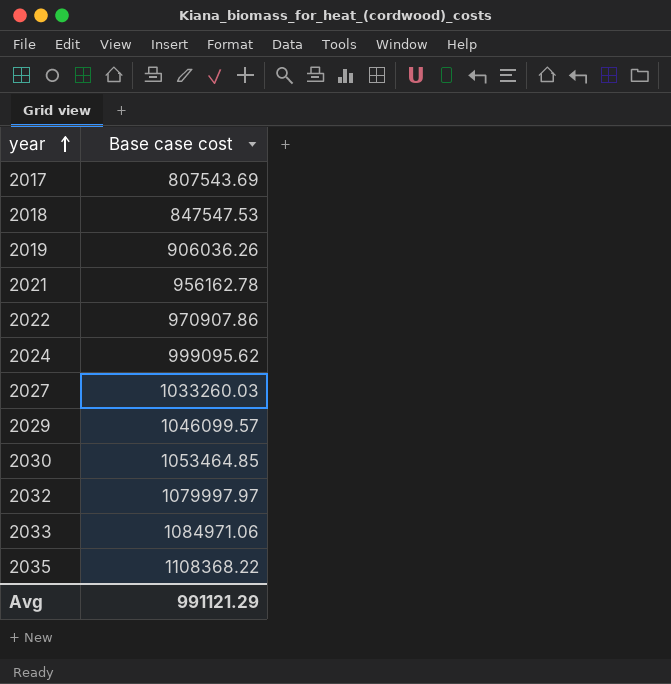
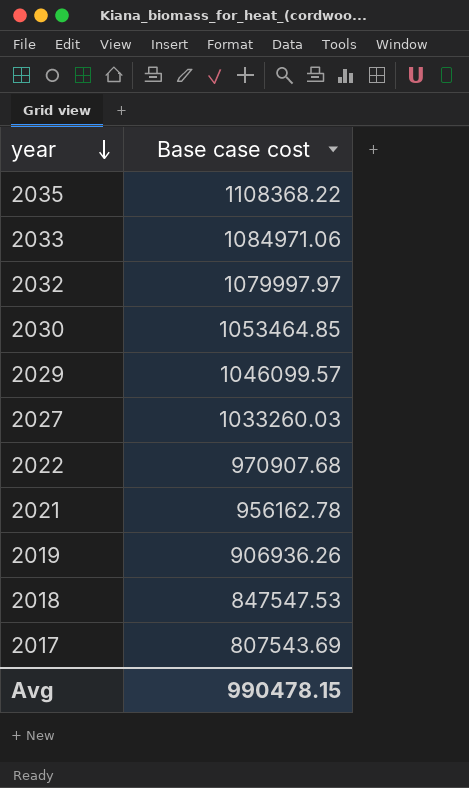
row order: year ascending -> year descending
row 2024: 999095.62 -> none
2022 | Base case cost: 970907.86 -> 970907.68
2019 | Base case cost: 906036.26 -> 906936.26
Avg | Base case cost: 991121.29 -> 990478.15

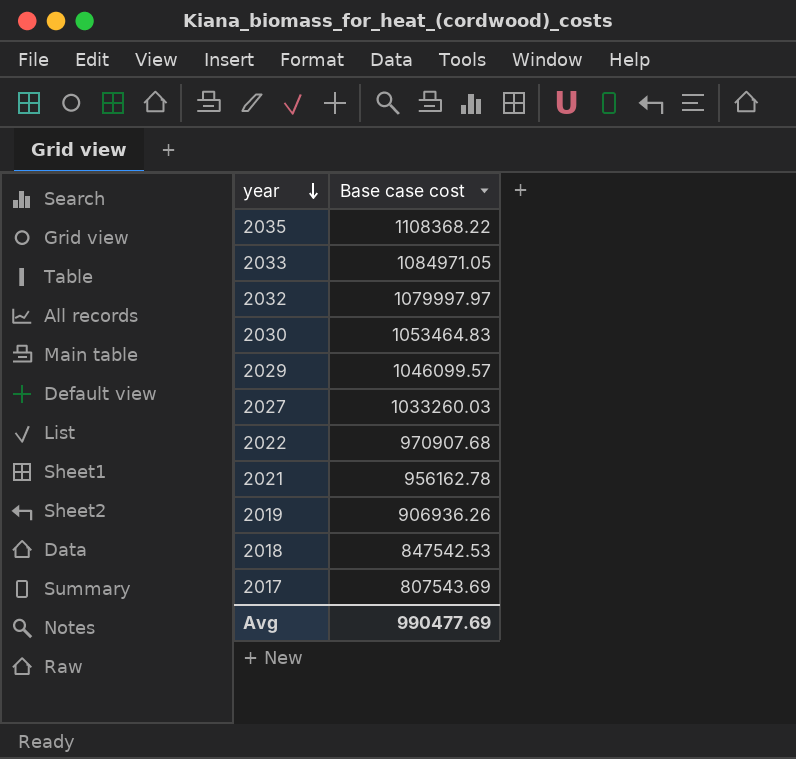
2033 | Base case cost: 1084971.06 -> 1084971.05
2030 | Base case cost: 1053464.85 -> 1053464.83
2018 | Base case cost: 847547.53 -> 847542.53
Avg | Base case cost: 990478.15 -> 990477.69

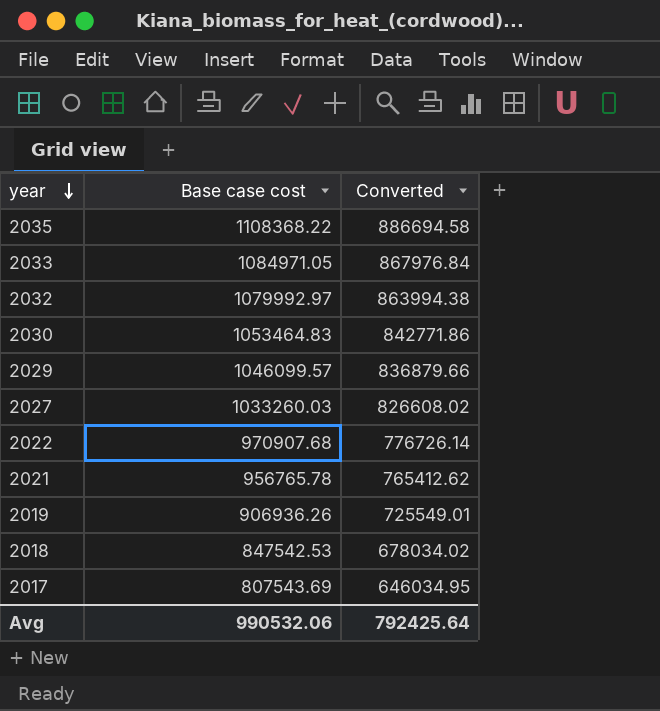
column Converted | formula: none -> [Base case cost] * 0.8
2032 | Base case cost: 1079997.97 -> 1079992.97
2021 | Base case cost: 956162.78 -> 956765.78
Avg | Base case cost: 990477.69 -> 990532.06

